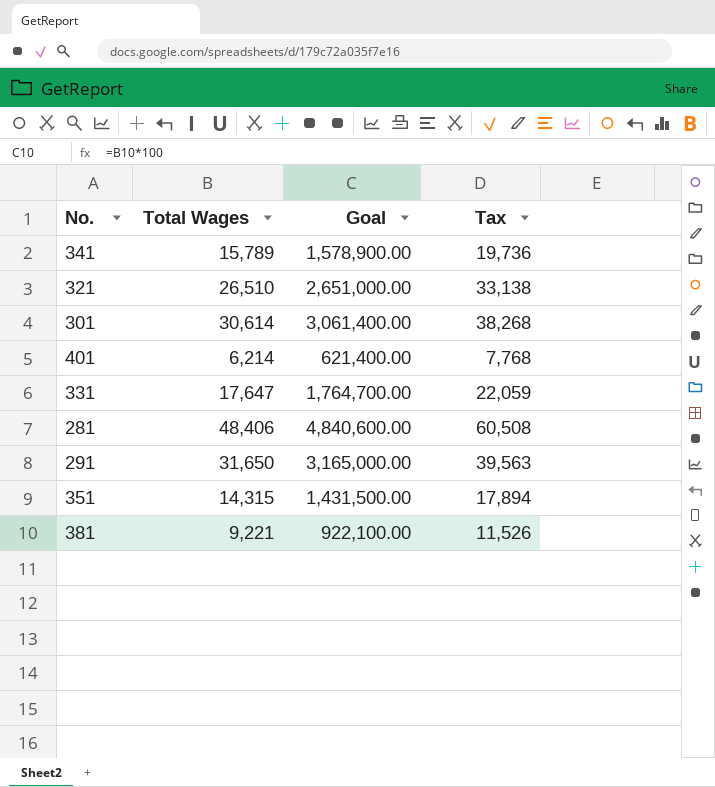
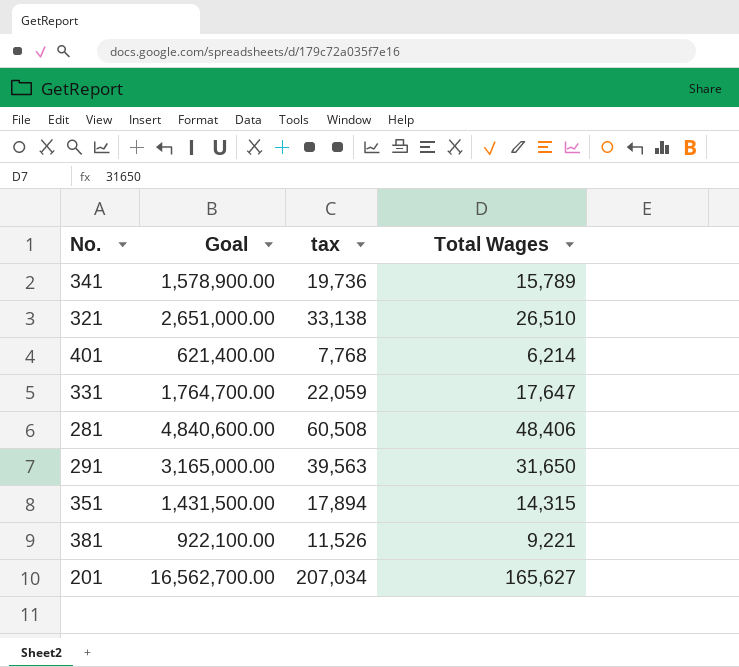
column name: Tax -> tax
column Total Wages | position: 2 -> 4
row 301: 30,614 | 3,061,400.00 | 38,268 -> none
row 201: none -> 16,562,700.00 | 207,034 | 165,627

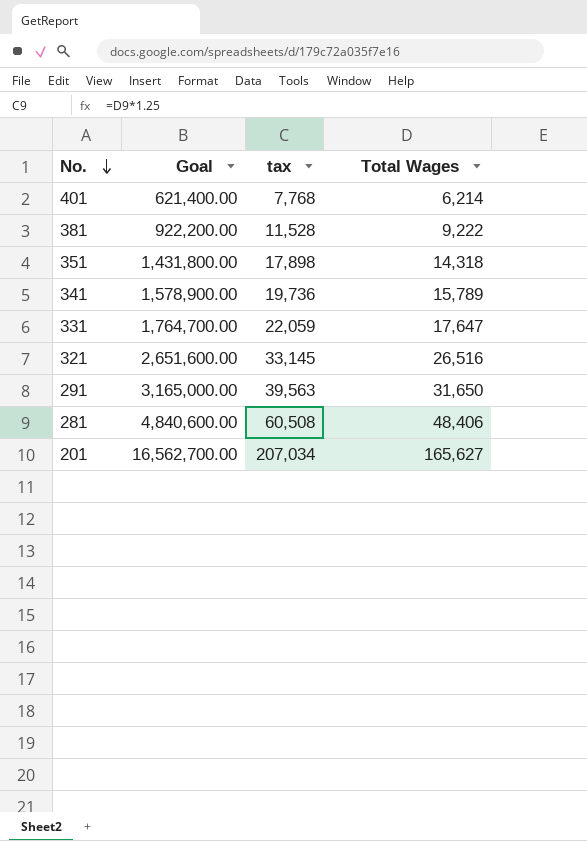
row order: none -> No. descending
381 | Goal: 922,100.00 -> 922,200.00
381 | tax: 11,526 -> 11,528
381 | Total Wages: 9,221 -> 9,222
351 | Goal: 1,431,500.00 -> 1,431,800.00
351 | tax: 17,894 -> 17,898
351 | Total Wages: 14,315 -> 14,318
321 | Goal: 2,651,000.00 -> 2,651,600.00
321 | tax: 33,138 -> 33,145
321 | Total Wages: 26,510 -> 26,516

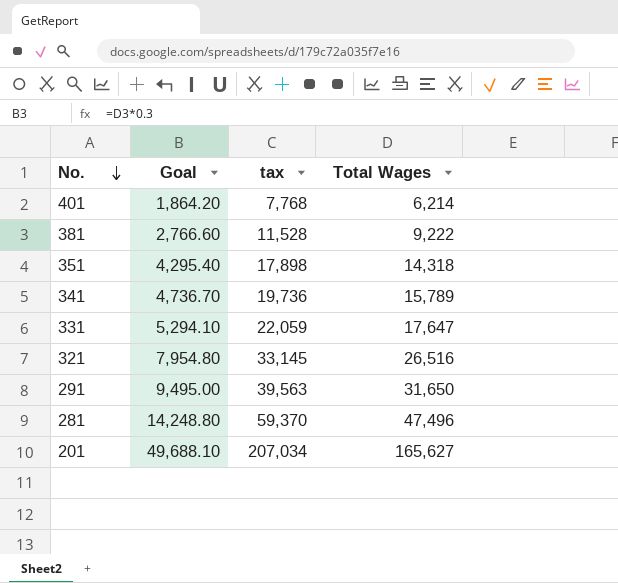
column Goal | formula: [Total Wages] * 100 -> [Total Wages] * 0.3
281 | tax: 60,508 -> 59,370
281 | Total Wages: 48,406 -> 47,496

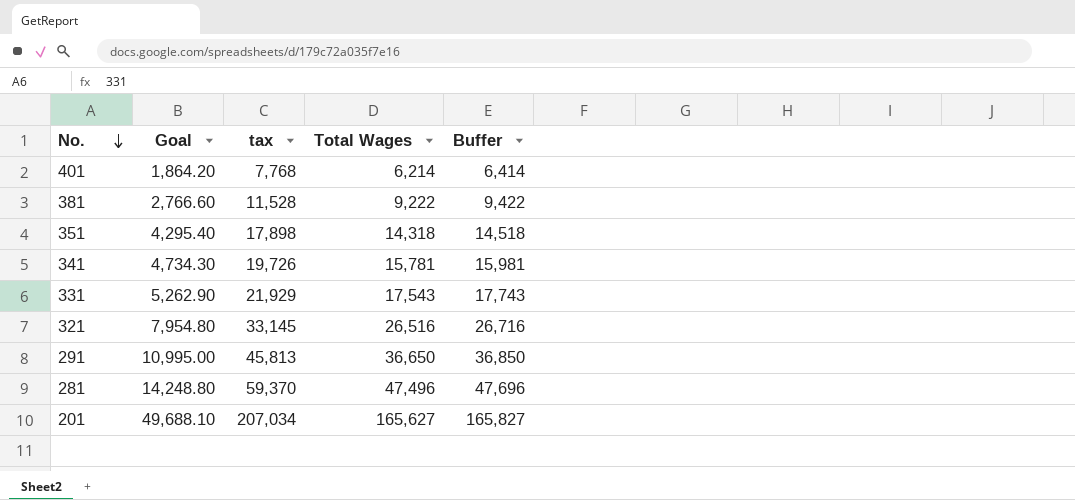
column Buffer | formula: none -> [Total Wages] + 200
341 | Goal: 4,736.70 -> 4,734.30
341 | tax: 19,736 -> 19,726
341 | Total Wages: 15,789 -> 15,781
331 | Goal: 5,294.10 -> 5,262.90
331 | tax: 22,059 -> 21,929
331 | Total Wages: 17,647 -> 17,543
291 | Goal: 9,495.00 -> 10,995.00
291 | tax: 39,563 -> 45,813
291 | Total Wages: 31,650 -> 36,650

